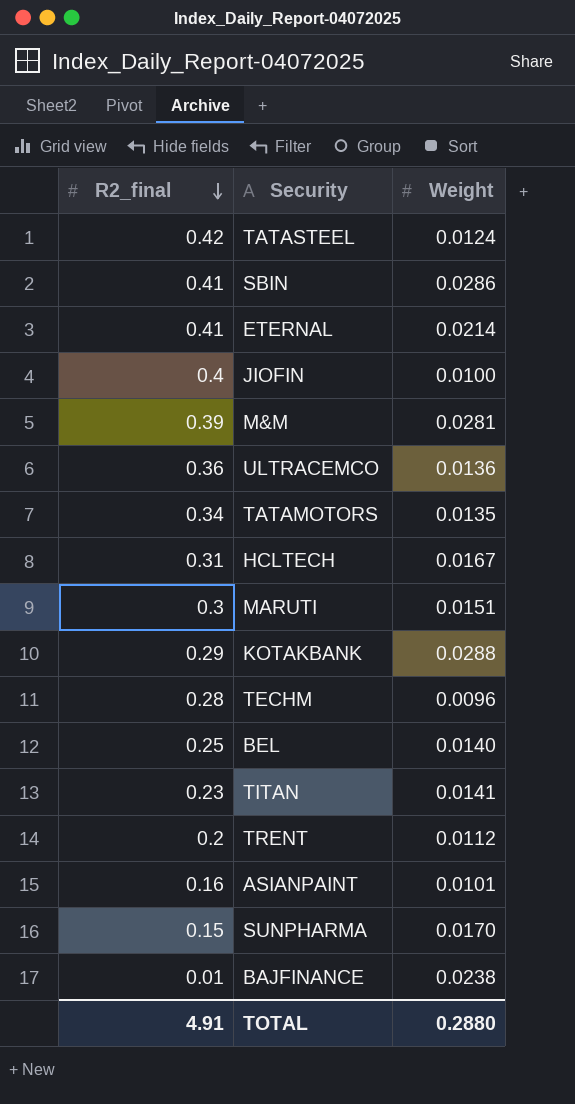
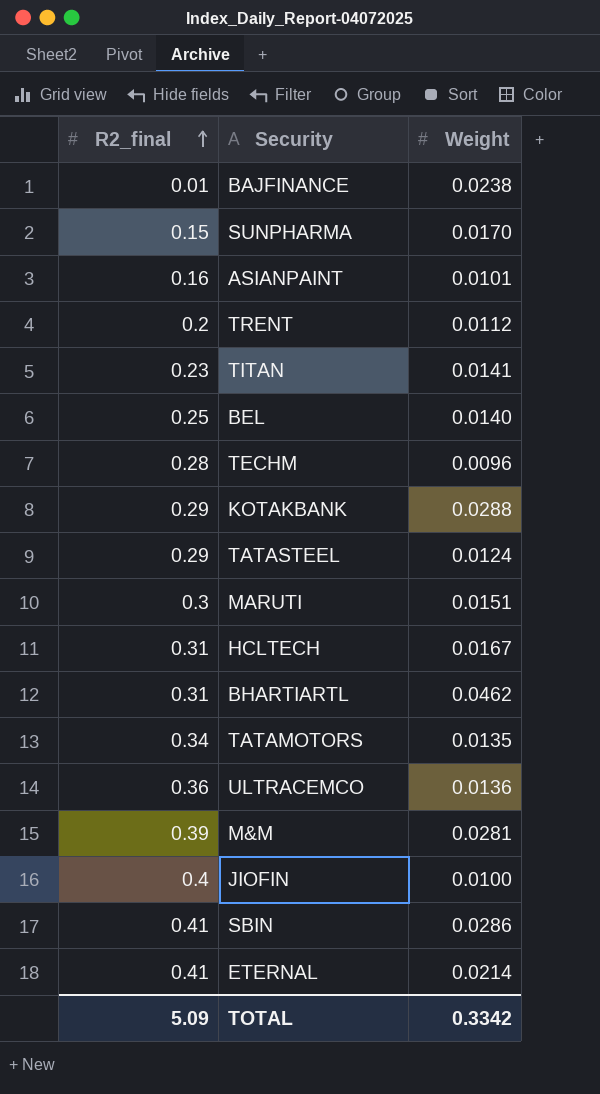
row order: R2_final descending -> R2_final ascending
TATASTEEL | R2_final: 0.42 -> 0.29
row BHARTIARTL: none -> 0.31 | 0.0462
TOTAL | R2_final: 4.91 -> 5.09
TOTAL | Weight: 0.2880 -> 0.3342

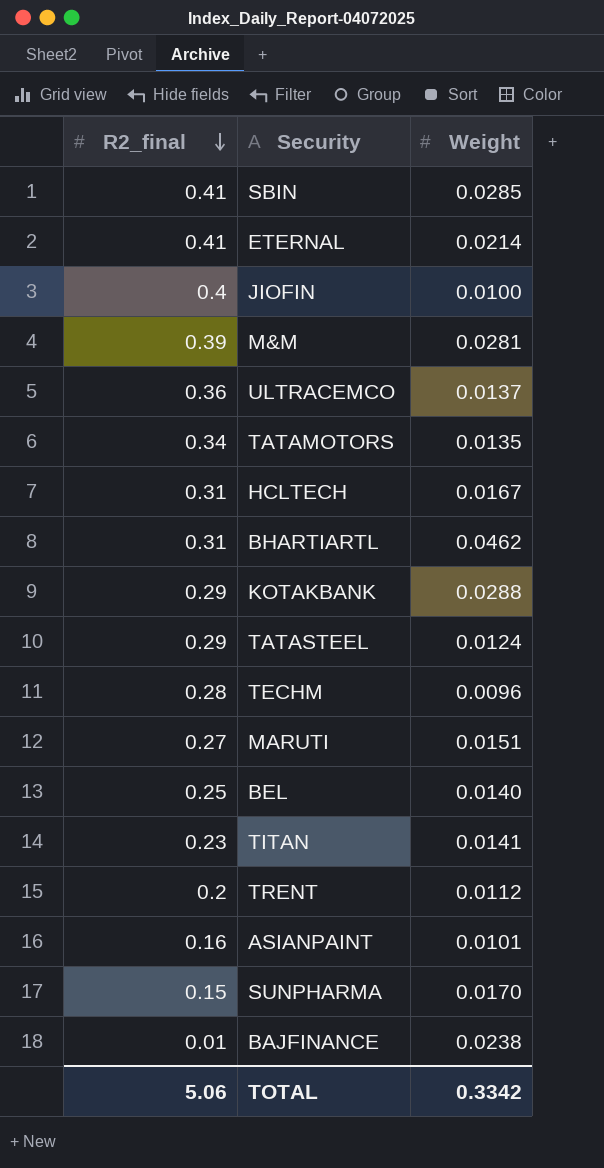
row order: R2_final ascending -> R2_final descending
SBIN | Weight: 0.0286 -> 0.0285
ULTRACEMCO | Weight: 0.0136 -> 0.0137
MARUTI | R2_final: 0.3 -> 0.27
TOTAL | R2_final: 5.09 -> 5.06

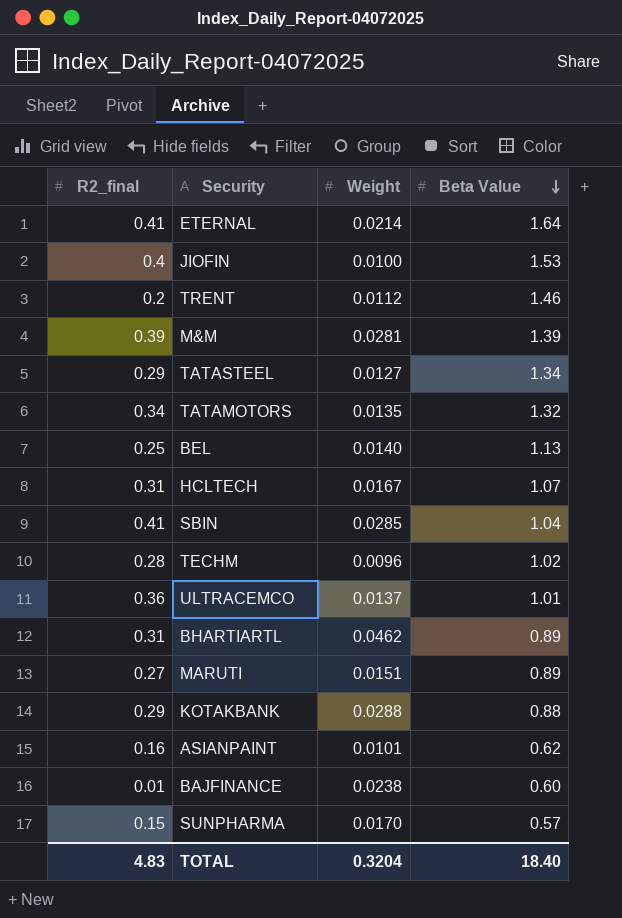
row order: R2_final descending -> Beta Value descending
column Beta Value | position: none -> 4
row TITAN: 0.23 | 0.0141 -> none
TATASTEEL | Weight: 0.0124 -> 0.0127
TOTAL | R2_final: 5.06 -> 4.83
TOTAL | Weight: 0.3342 -> 0.3204

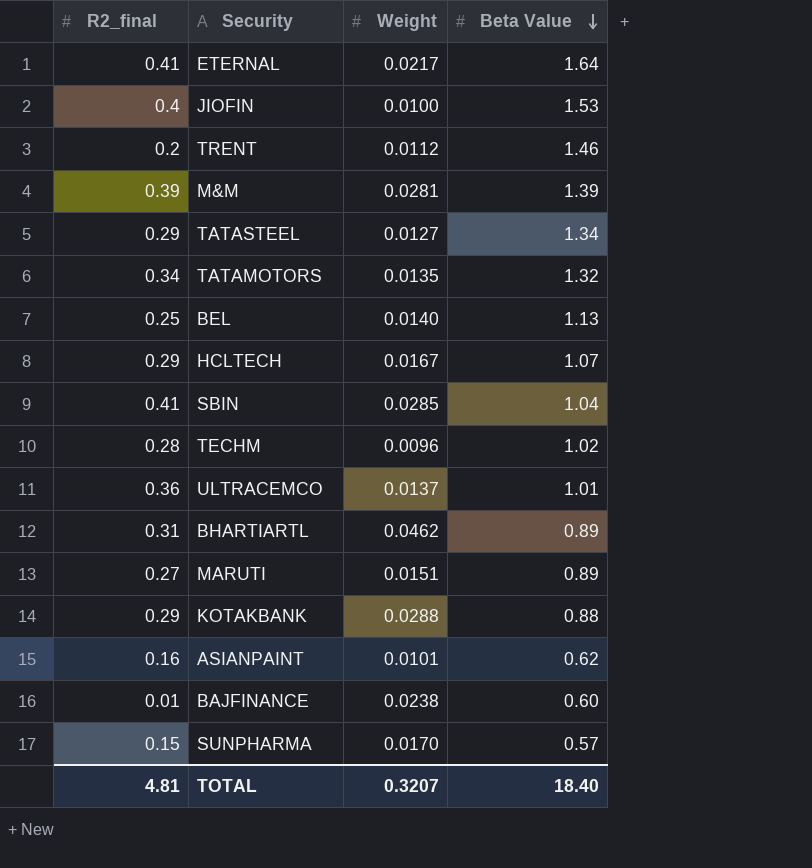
ETERNAL | Weight: 0.0214 -> 0.0217
HCLTECH | R2_final: 0.31 -> 0.29
TOTAL | R2_final: 4.83 -> 4.81
TOTAL | Weight: 0.3204 -> 0.3207

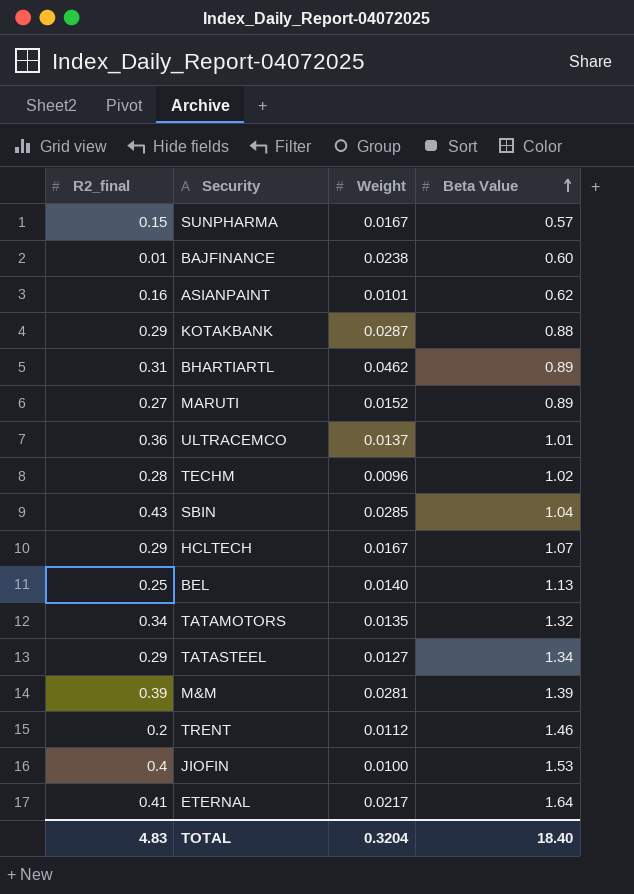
row order: Beta Value descending -> Beta Value ascending
SUNPHARMA | Weight: 0.0170 -> 0.0167
KOTAKBANK | Weight: 0.0288 -> 0.0287
MARUTI | Weight: 0.0151 -> 0.0152
SBIN | R2_final: 0.41 -> 0.43
TOTAL | R2_final: 4.81 -> 4.83
TOTAL | Weight: 0.3207 -> 0.3204

